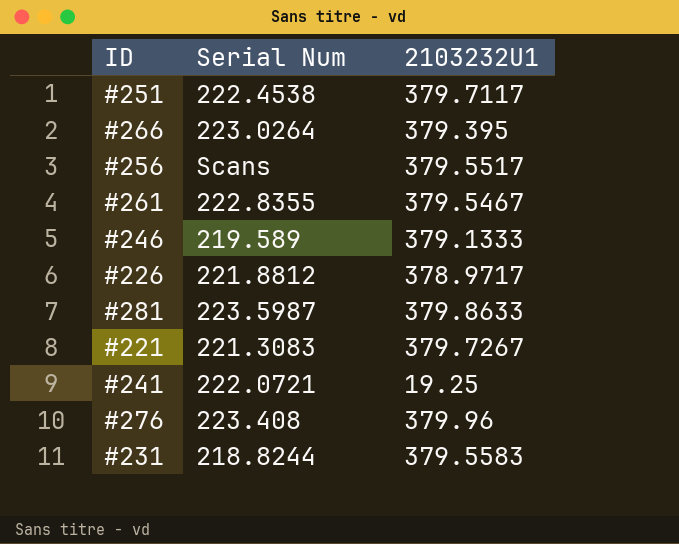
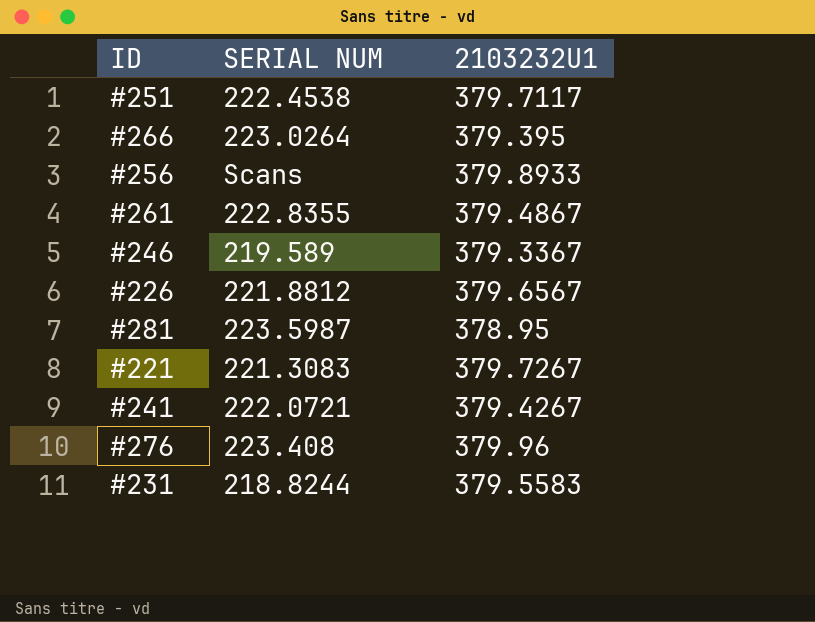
column name: Serial Num -> SERIAL NUM
#256 | 2103232U1: 379.5517 -> 379.8933
#261 | 2103232U1: 379.5467 -> 379.4867
#246 | 2103232U1: 379.1333 -> 379.3367
#226 | 2103232U1: 378.9717 -> 379.6567
#281 | 2103232U1: 379.8633 -> 378.95
#241 | 2103232U1: 19.25 -> 379.4267

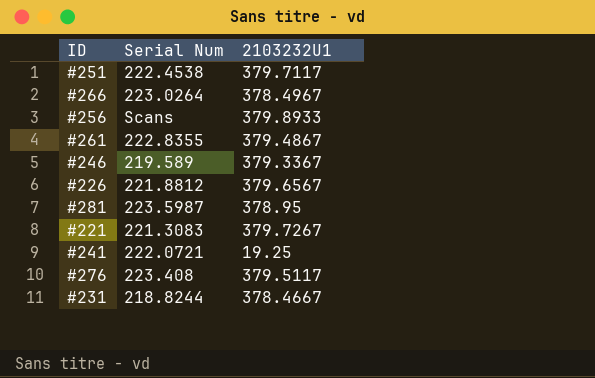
column name: SERIAL NUM -> Serial Num
#266 | 2103232U1: 379.395 -> 378.4967
#241 | 2103232U1: 379.4267 -> 19.25
#276 | 2103232U1: 379.96 -> 379.5117
#231 | 2103232U1: 379.5583 -> 378.4667

